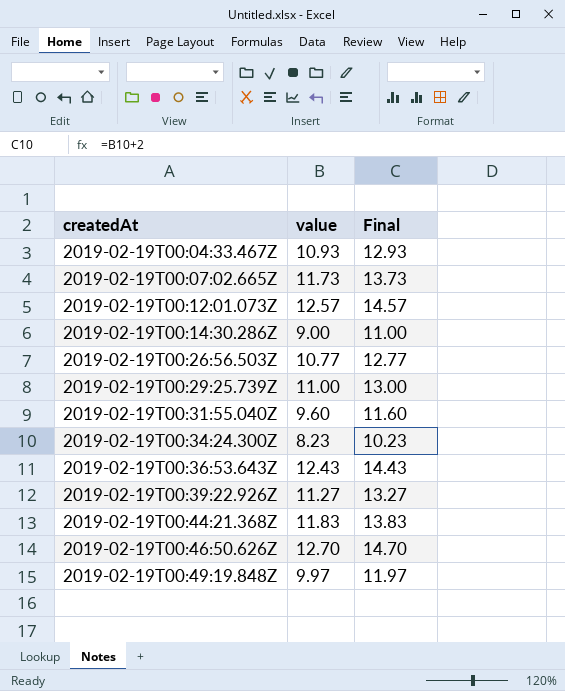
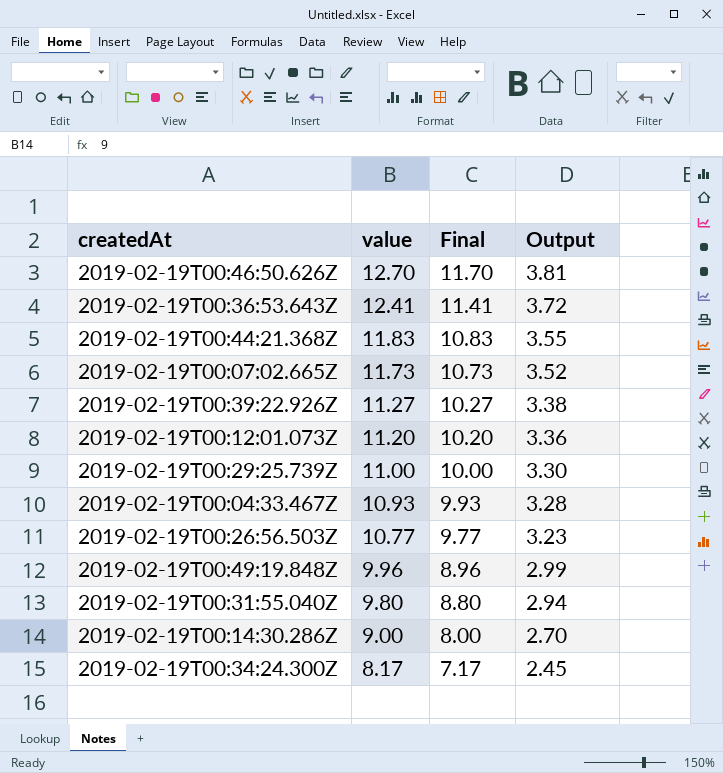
row order: createdAt ascending -> value descending
column Final | formula: [value] + 2 -> [value] - 1
column Output | formula: none -> [value] * 0.3
2019-02-19T00:36:53.643Z | value: 12.43 -> 12.41
2019-02-19T00:12:01.073Z | value: 12.57 -> 11.20
2019-02-19T00:49:19.848Z | value: 9.97 -> 9.96
2019-02-19T00:31:55.040Z | value: 9.60 -> 9.80
2019-02-19T00:34:24.300Z | value: 8.23 -> 8.17

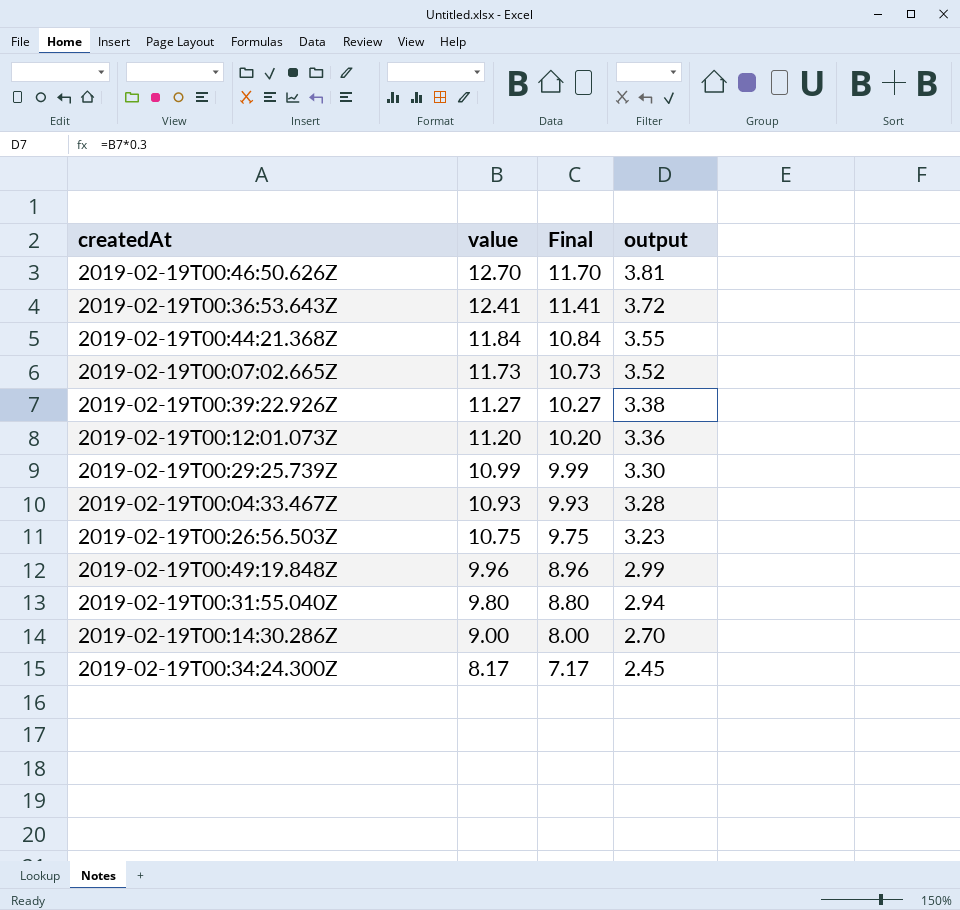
column name: Output -> output
2019-02-19T00:44:21.368Z | value: 11.83 -> 11.84
2019-02-19T00:44:21.368Z | Final: 10.83 -> 10.84
2019-02-19T00:29:25.739Z | value: 11.00 -> 10.99
2019-02-19T00:29:25.739Z | Final: 10.00 -> 9.99
2019-02-19T00:26:56.503Z | value: 10.77 -> 10.75
2019-02-19T00:26:56.503Z | Final: 9.77 -> 9.75

